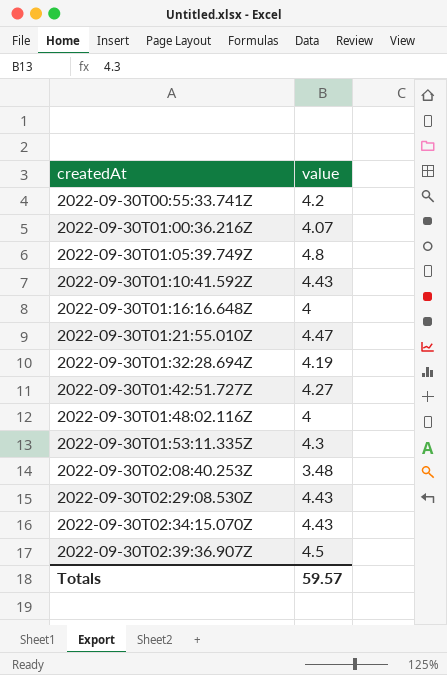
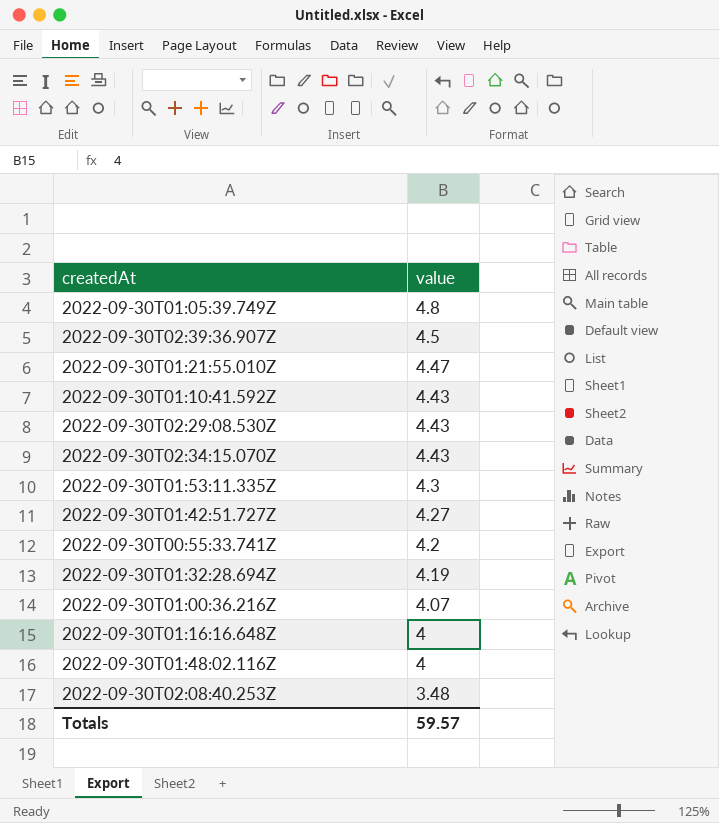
row order: createdAt ascending -> value descending

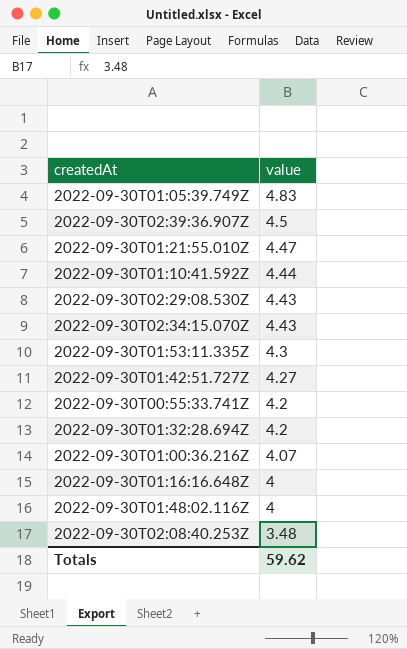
2022-09-30T01:05:39.749Z | value: 4.8 -> 4.83
2022-09-30T01:10:41.592Z | value: 4.43 -> 4.44
2022-09-30T01:32:28.694Z | value: 4.19 -> 4.2
Totals | value: 59.57 -> 59.62

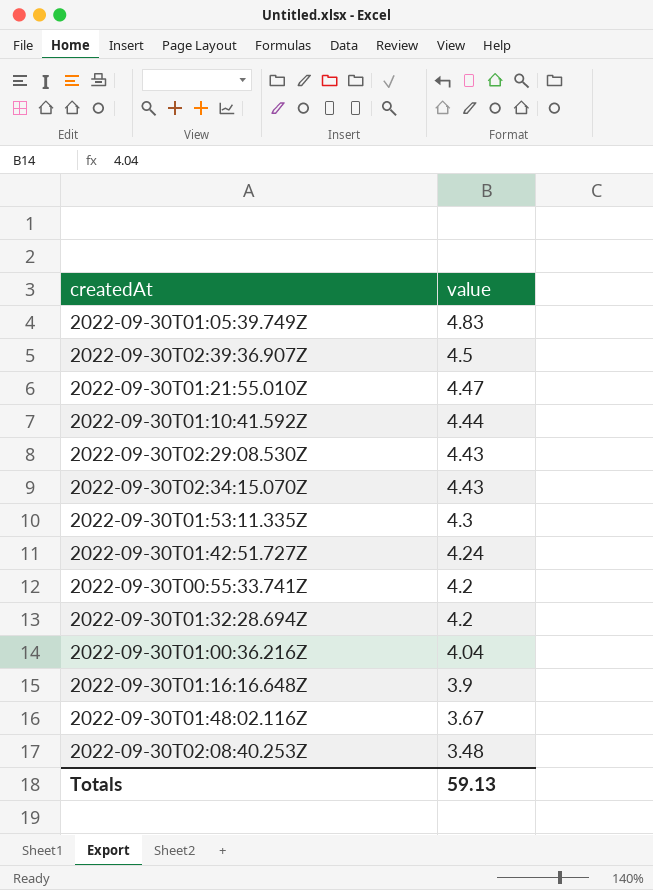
2022-09-30T01:42:51.727Z | value: 4.27 -> 4.24
2022-09-30T01:00:36.216Z | value: 4.07 -> 4.04
2022-09-30T01:16:16.648Z | value: 4 -> 3.9
2022-09-30T01:48:02.116Z | value: 4 -> 3.67
Totals | value: 59.62 -> 59.13

